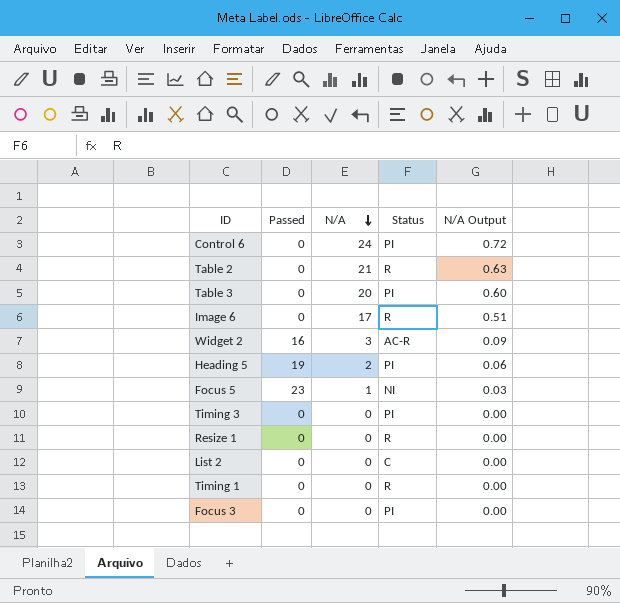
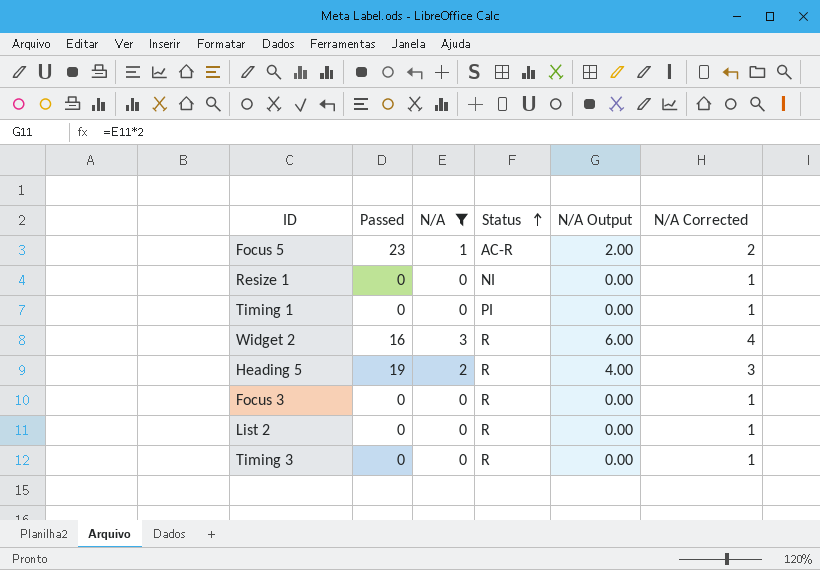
filter: none -> N/A <= 3
row order: N/A descending -> Status ascending
column N/A Output | formula: [N/A] * 0.03 -> [N/A] * 2
column N/A Corrected | formula: none -> [N/A] + 1
Focus 5 | Status: NI -> AC-R
Resize 1 | Status: R -> NI
Timing 1 | Status: R -> PI
Widget 2 | Status: AC-R -> R
Heading 5 | Status: PI -> R
Focus 3 | Status: PI -> R
List 2 | Status: C -> R
Timing 3 | Status: PI -> R

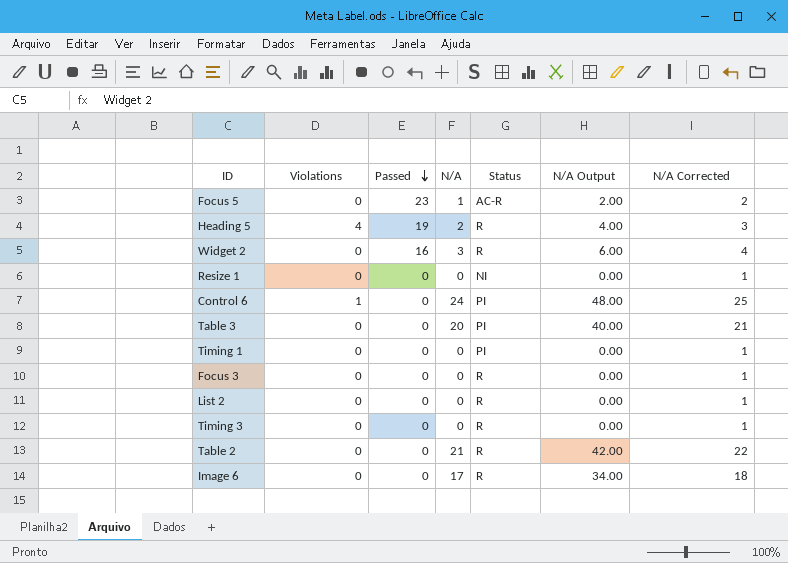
filter: N/A <= 3 -> none
row order: Status ascending -> Passed descending
column Violations | position: none -> 2

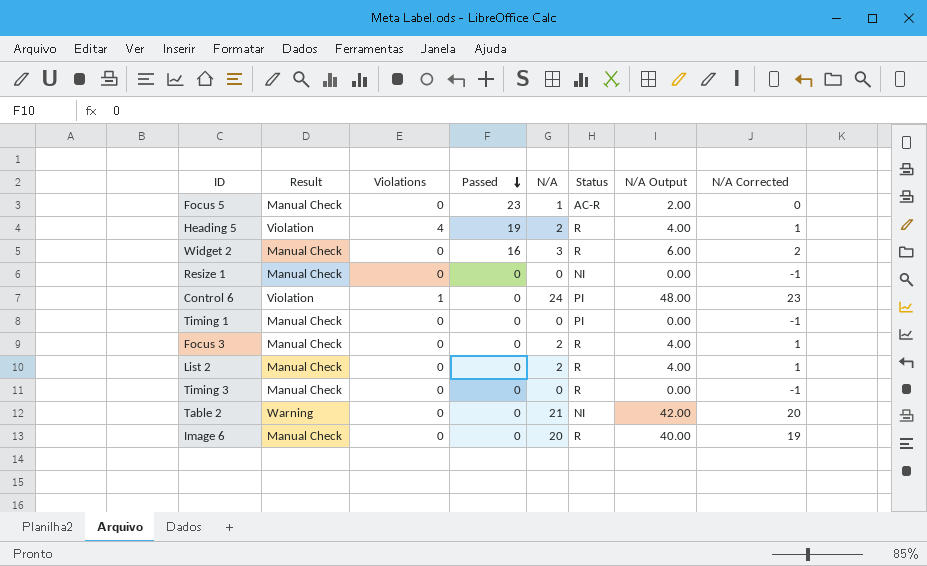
column Result | position: none -> 2
column N/A Corrected | formula: [N/A] + 1 -> [N/A] - 1
row Table 3: 0 | 0 | 20 | PI | 40.00 | 21 -> none
Focus 3 | N/A: 0 -> 2
Focus 3 | N/A Output: 0.00 -> 4.00
List 2 | N/A: 0 -> 2
List 2 | N/A Output: 0.00 -> 4.00
Table 2 | Status: R -> NI
Image 6 | N/A: 17 -> 20
Image 6 | N/A Output: 34.00 -> 40.00

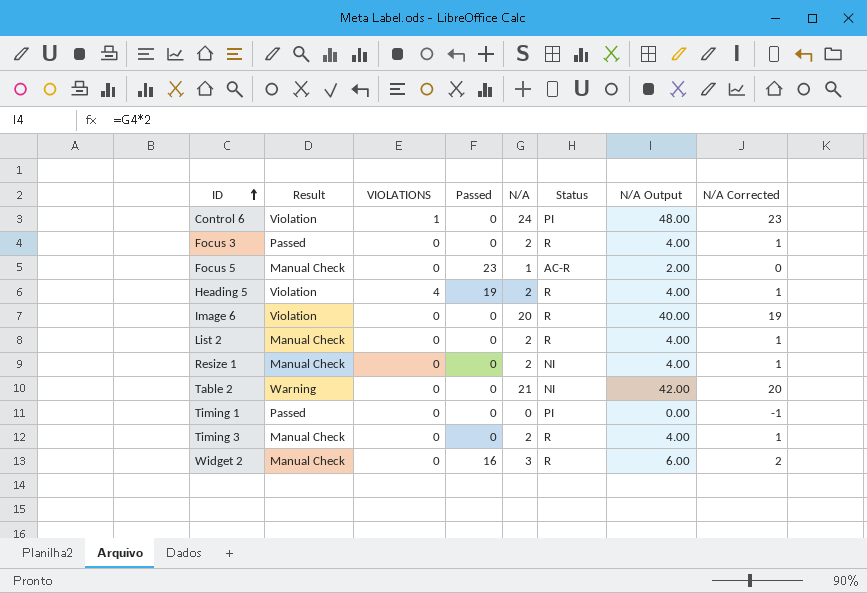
row order: Passed descending -> ID ascending
column name: Violations -> VIOLATIONS
Focus 3 | Result: Manual Check -> Passed
Image 6 | Result: Manual Check -> Violation
Resize 1 | N/A: 0 -> 2
Resize 1 | N/A Output: 0.00 -> 4.00
Resize 1 | N/A Corrected: -1 -> 1
Timing 1 | Result: Manual Check -> Passed
Timing 3 | N/A: 0 -> 2
Timing 3 | N/A Output: 0.00 -> 4.00
Timing 3 | N/A Corrected: -1 -> 1

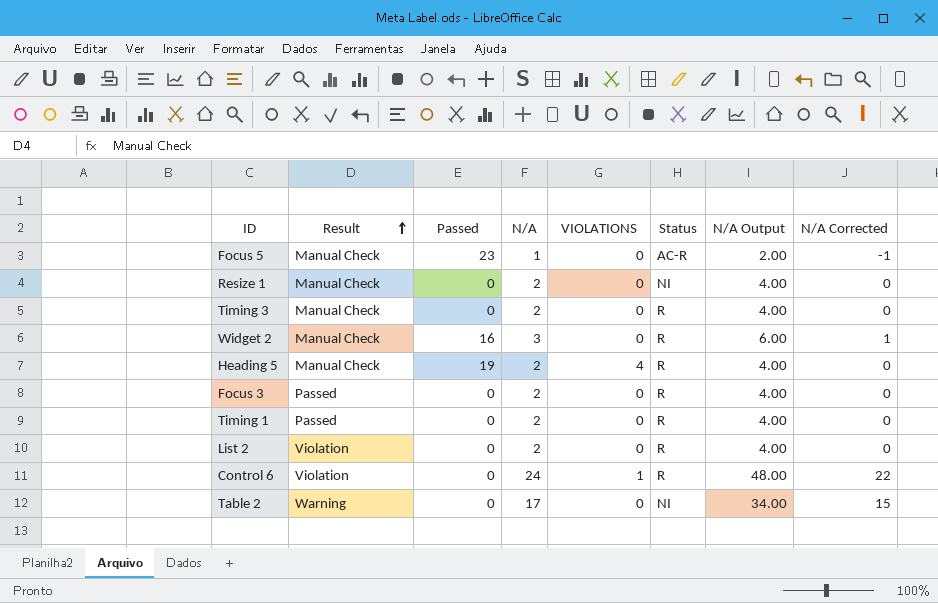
row order: ID ascending -> Result ascending
column VIOLATIONS | position: 3 -> 5
column N/A Corrected | formula: [N/A] - 1 -> [N/A] - 2
row Image 6: Violation | 0 | 0 | 20 | R | 40.00 | 19 -> none
Heading 5 | Result: Violation -> Manual Check
Timing 1 | N/A: 0 -> 2
Timing 1 | Status: PI -> R
Timing 1 | N/A Output: 0.00 -> 4.00
List 2 | Result: Manual Check -> Violation
Control 6 | Status: PI -> R
Table 2 | N/A: 21 -> 17
Table 2 | N/A Output: 42.00 -> 34.00

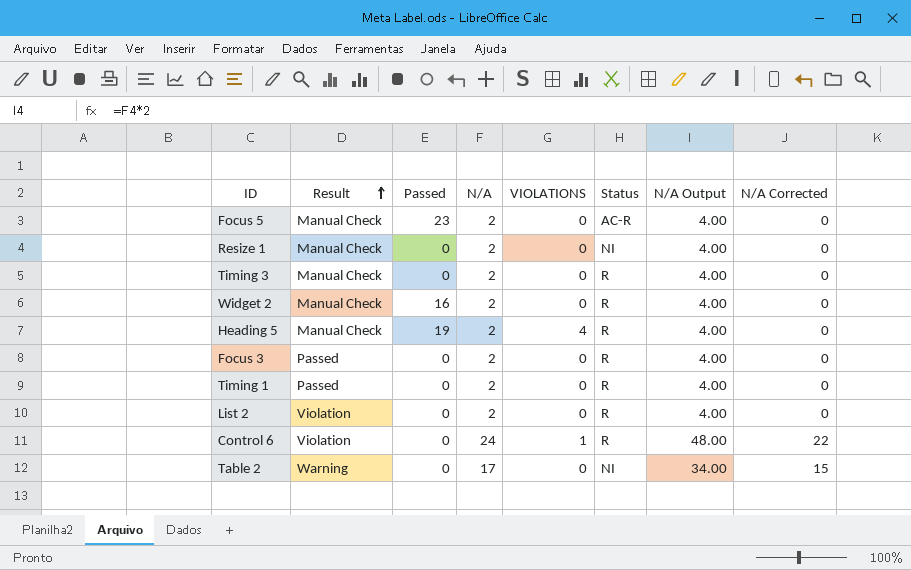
Focus 5 | N/A: 1 -> 2
Focus 5 | N/A Output: 2.00 -> 4.00
Focus 5 | N/A Corrected: -1 -> 0
Widget 2 | N/A: 3 -> 2
Widget 2 | N/A Output: 6.00 -> 4.00
Widget 2 | N/A Corrected: 1 -> 0

